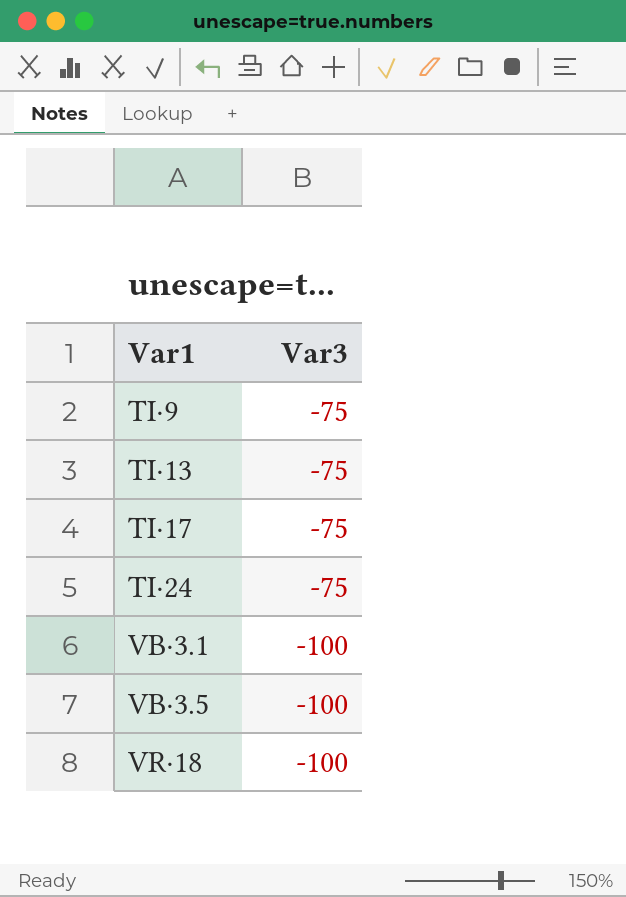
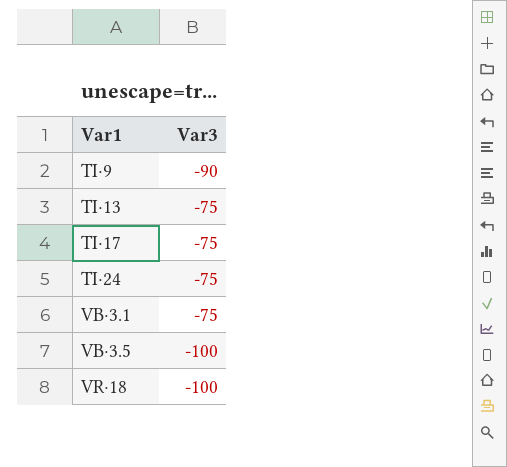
TI·9 | Var3: -75 -> -90
VB·3.1 | Var3: -100 -> -75

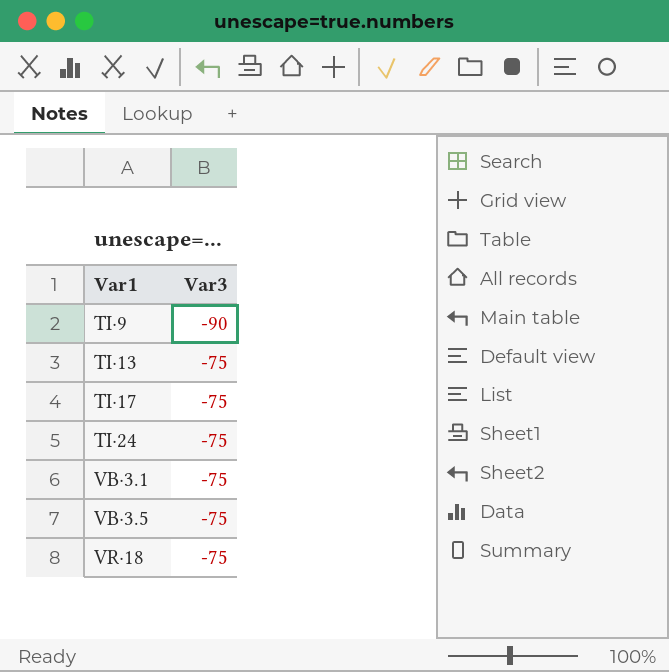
VB·3.5 | Var3: -100 -> -75
VR·18 | Var3: -100 -> -75

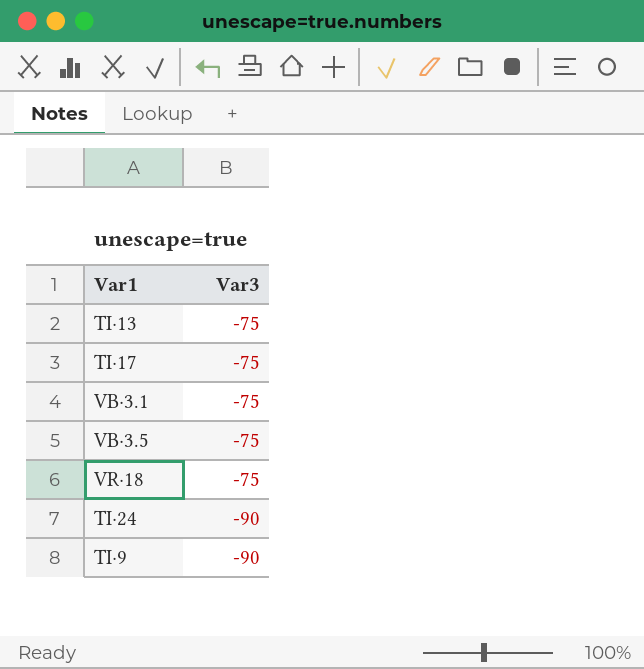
row order: Var1 ascending -> Var3 descending
TI·24 | Var3: -75 -> -90

